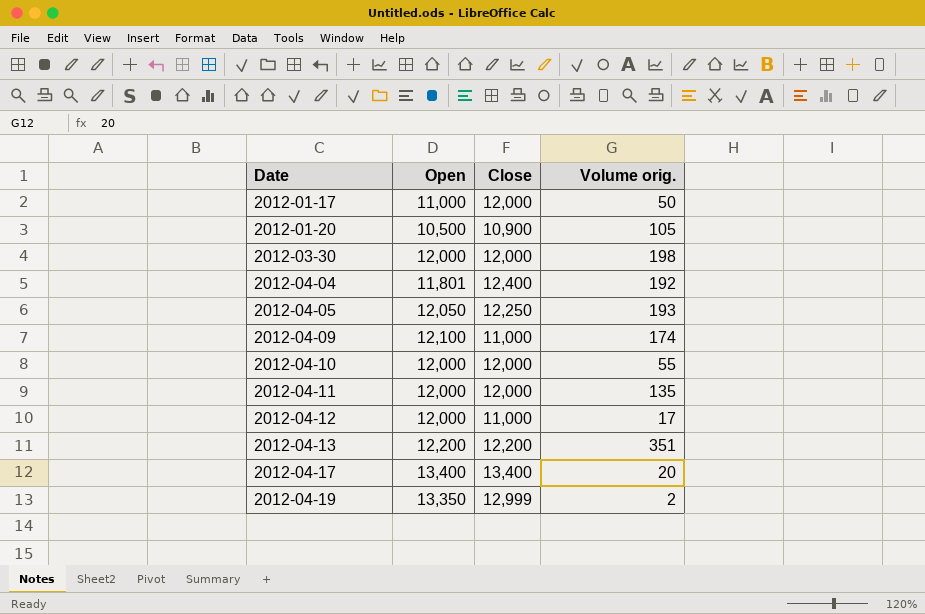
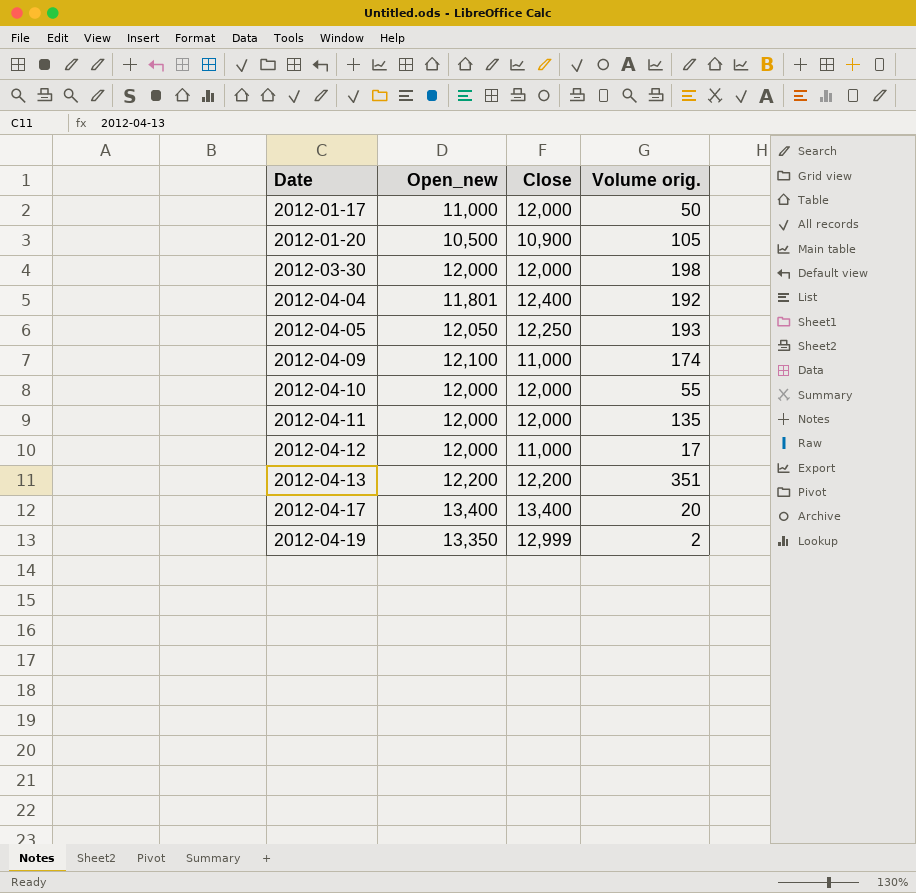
column name: Open -> Open_new

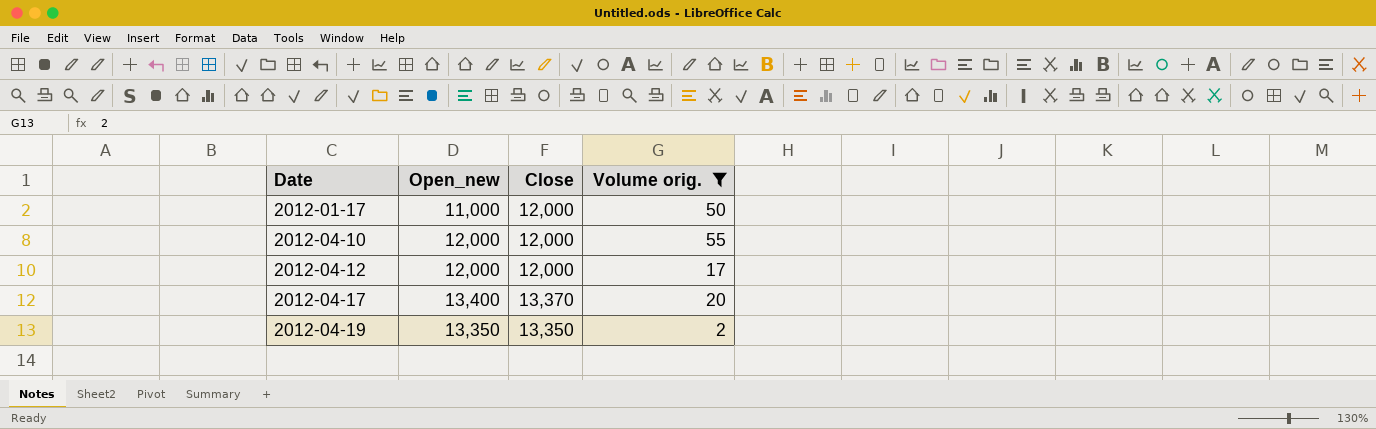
filter: none -> Volume orig. <= 55
2012-04-12 | Close: 11,000 -> 12,000
2012-04-17 | Close: 13,400 -> 13,370
2012-04-19 | Close: 12,999 -> 13,350

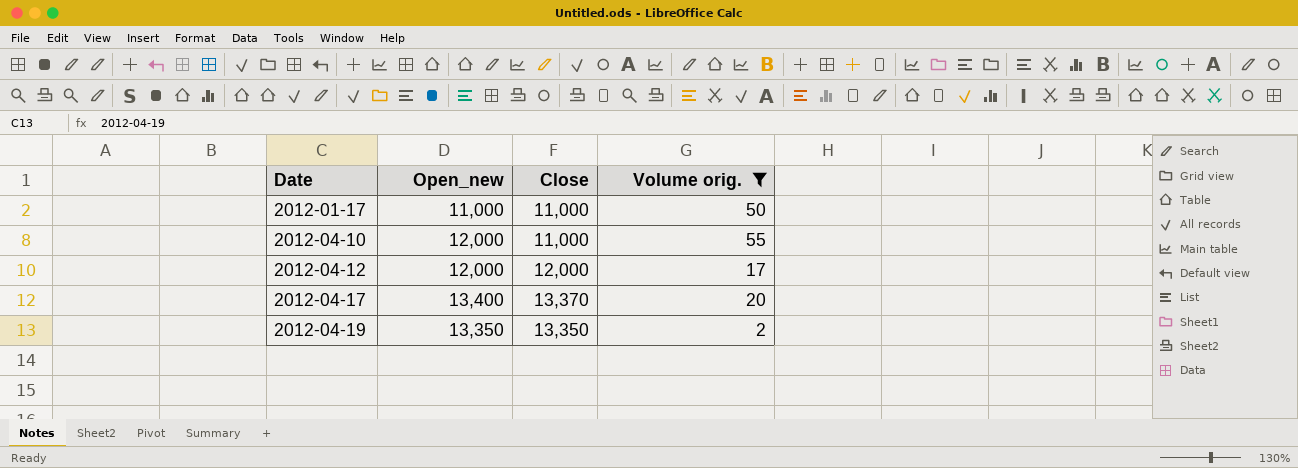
2012-01-17 | Close: 12,000 -> 11,000
2012-04-10 | Close: 12,000 -> 11,000

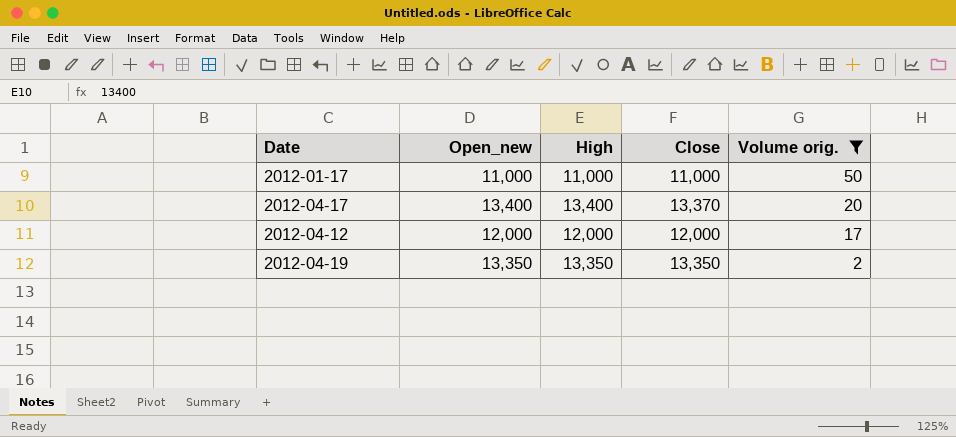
row order: Date ascending -> Volume orig. descending
column High | position: none -> 3
row 2012-04-10: 12,000 | 11,000 | 55 -> none

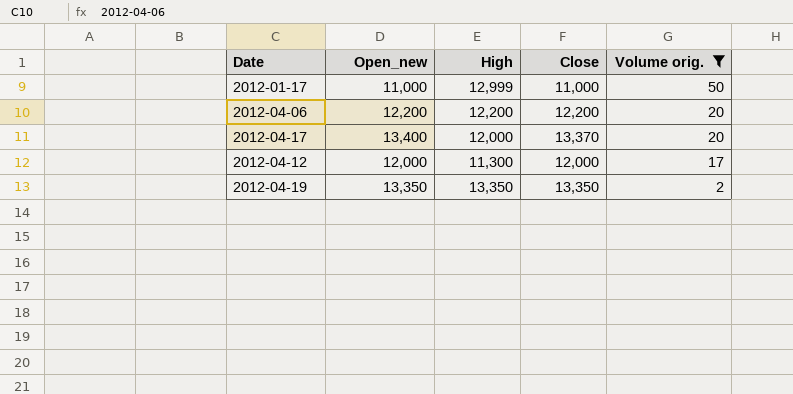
2012-01-17 | High: 11,000 -> 12,999
row 2012-04-06: none -> 12,200 | 12,200 | 12,200 | 20
2012-04-17 | High: 13,400 -> 12,000
2012-04-12 | High: 12,000 -> 11,300

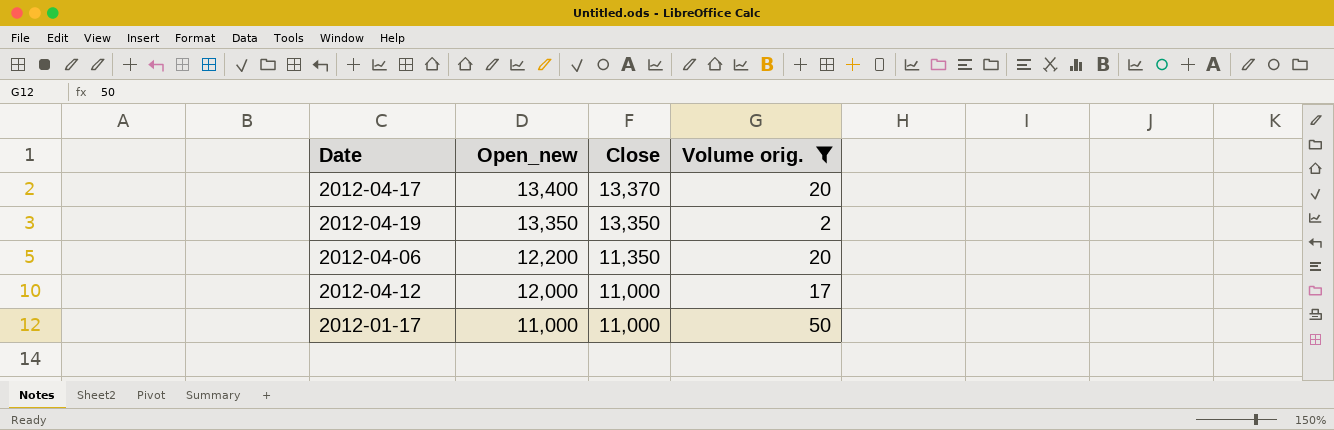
row order: Volume orig. descending -> Open_new descending
column High | position: 3 -> none
2012-04-06 | Close: 12,200 -> 11,350
2012-04-12 | Close: 12,000 -> 11,000

